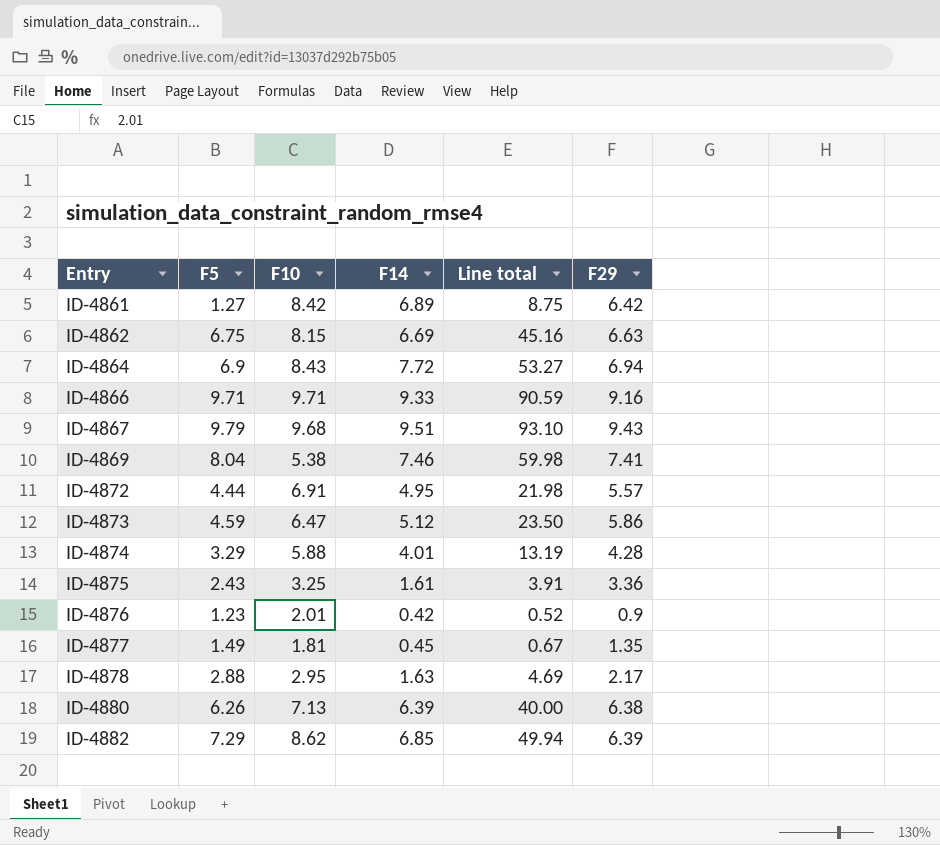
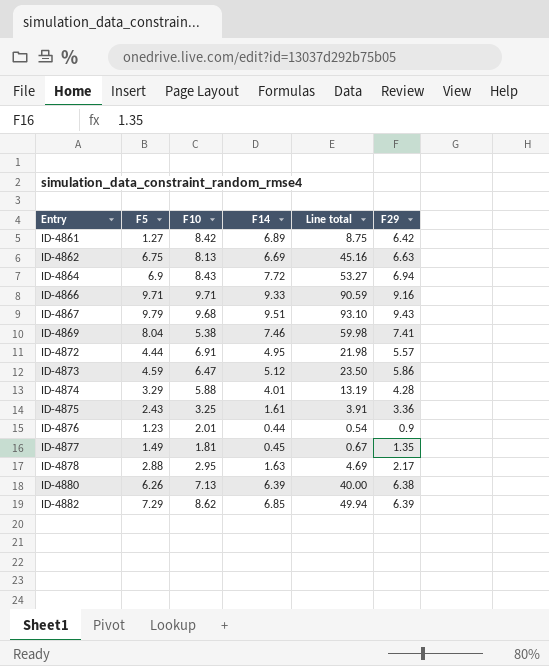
ID-4862 | F10: 8.15 -> 8.13
ID-4876 | F14: 0.42 -> 0.44
ID-4876 | Line total: 0.52 -> 0.54

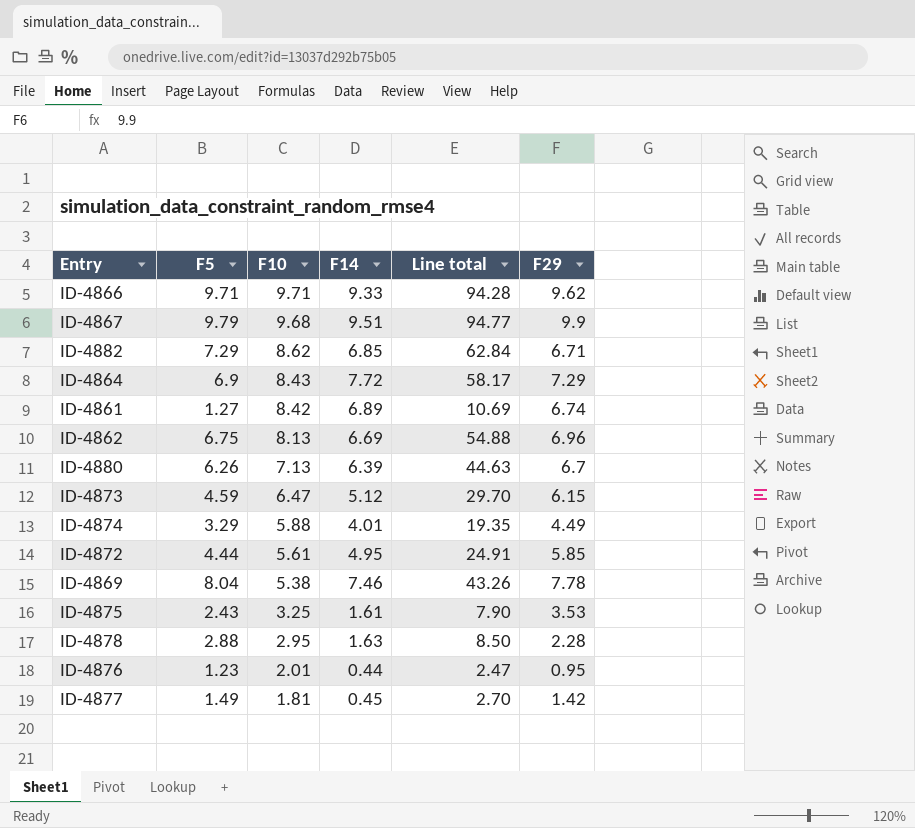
row order: Entry ascending -> F10 descending
column Line total | formula: [F5] * [F14] -> [F5] * [F10]
ID-4866 | F29: 9.16 -> 9.62
ID-4867 | F29: 9.43 -> 9.9
ID-4882 | F29: 6.39 -> 6.71
ID-4864 | F29: 6.94 -> 7.29
ID-4861 | F29: 6.42 -> 6.74
ID-4862 | F29: 6.63 -> 6.96
ID-4880 | F29: 6.38 -> 6.7
ID-4873 | F29: 5.86 -> 6.15
ID-4874 | F29: 4.28 -> 4.49
ID-4872 | F10: 6.91 -> 5.61
ID-4872 | F29: 5.57 -> 5.85
ID-4869 | F29: 7.41 -> 7.78
ID-4875 | F29: 3.36 -> 3.53
ID-4878 | F29: 2.17 -> 2.28
ID-4876 | F29: 0.9 -> 0.95
ID-4877 | F29: 1.35 -> 1.42

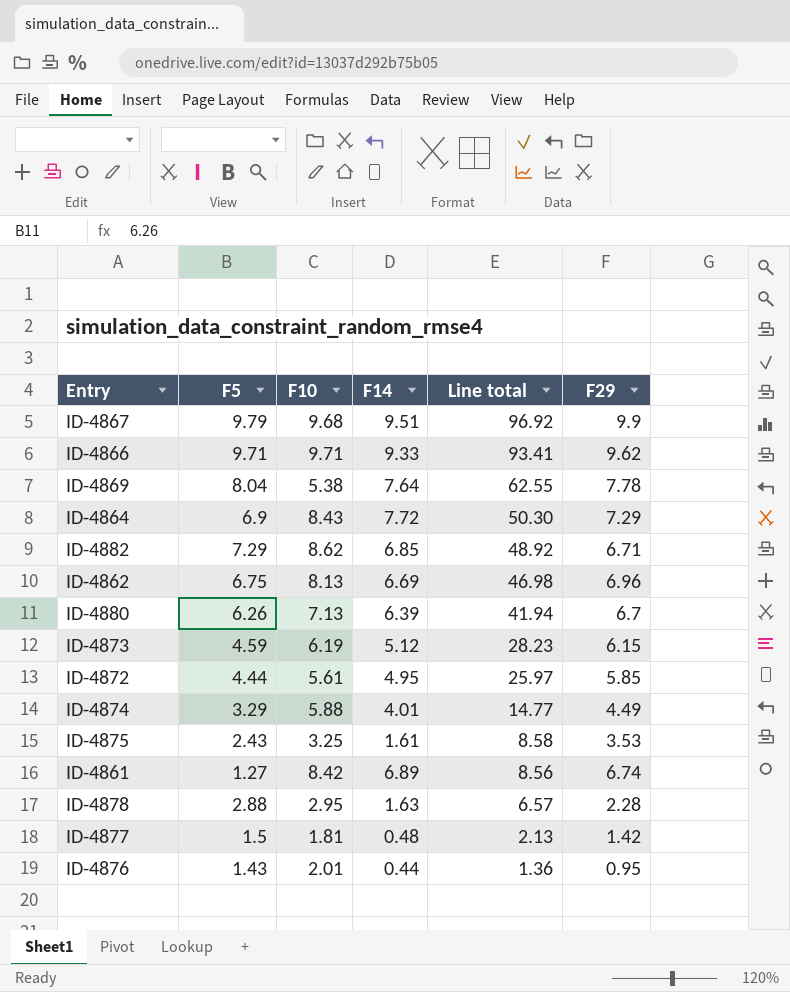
row order: F10 descending -> Line total descending
column Line total | formula: [F5] * [F10] -> [F5] * [F29]
ID-4869 | F14: 7.46 -> 7.64
ID-4873 | F10: 6.47 -> 6.19
ID-4877 | F5: 1.49 -> 1.5
ID-4877 | F14: 0.45 -> 0.48
ID-4876 | F5: 1.23 -> 1.43

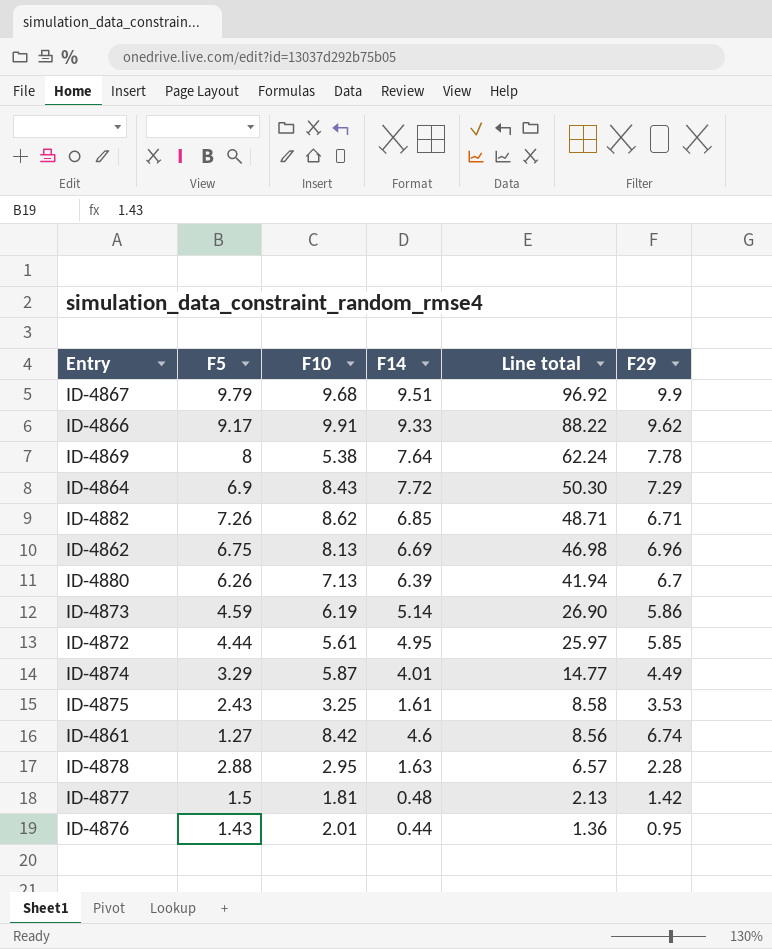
ID-4866 | F5: 9.71 -> 9.17
ID-4866 | F10: 9.71 -> 9.91
ID-4866 | Line total: 93.41 -> 88.22
ID-4869 | F5: 8.04 -> 8
ID-4869 | Line total: 62.55 -> 62.24
ID-4882 | F5: 7.29 -> 7.26
ID-4882 | Line total: 48.92 -> 48.71
ID-4873 | F14: 5.12 -> 5.14
ID-4873 | Line total: 28.23 -> 26.90
ID-4873 | F29: 6.15 -> 5.86
ID-4874 | F10: 5.88 -> 5.87
ID-4861 | F14: 6.89 -> 4.6

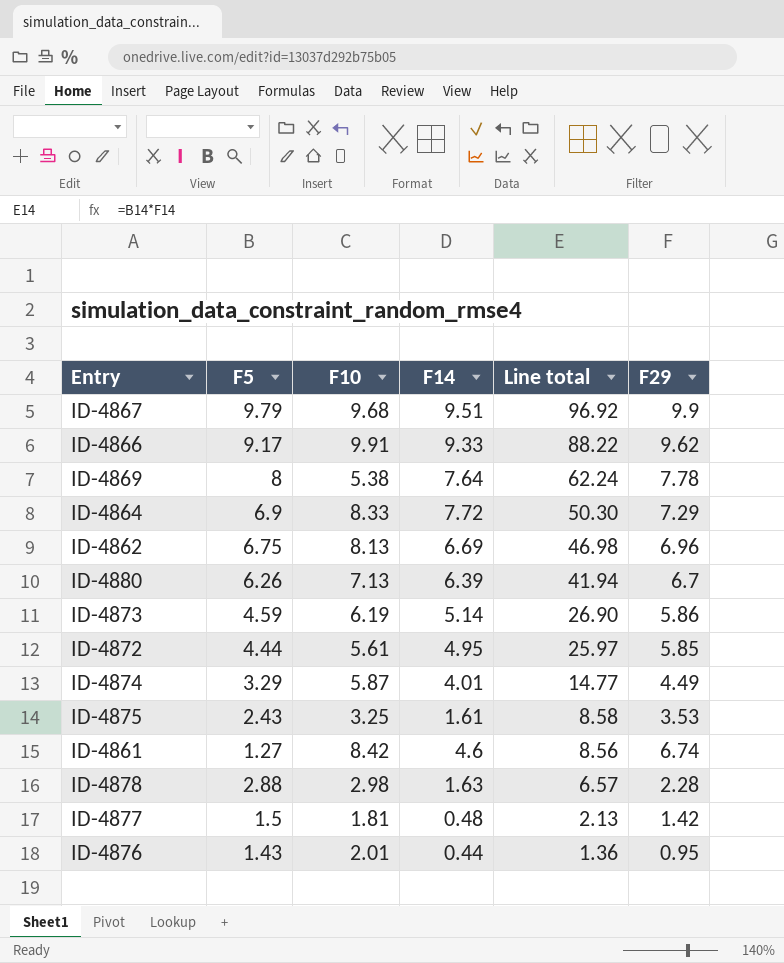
row ID-4882: 7.26 | 8.62 | 6.85 | 48.71 | 6.71 -> none
ID-4864 | F10: 8.43 -> 8.33
ID-4878 | F10: 2.95 -> 2.98

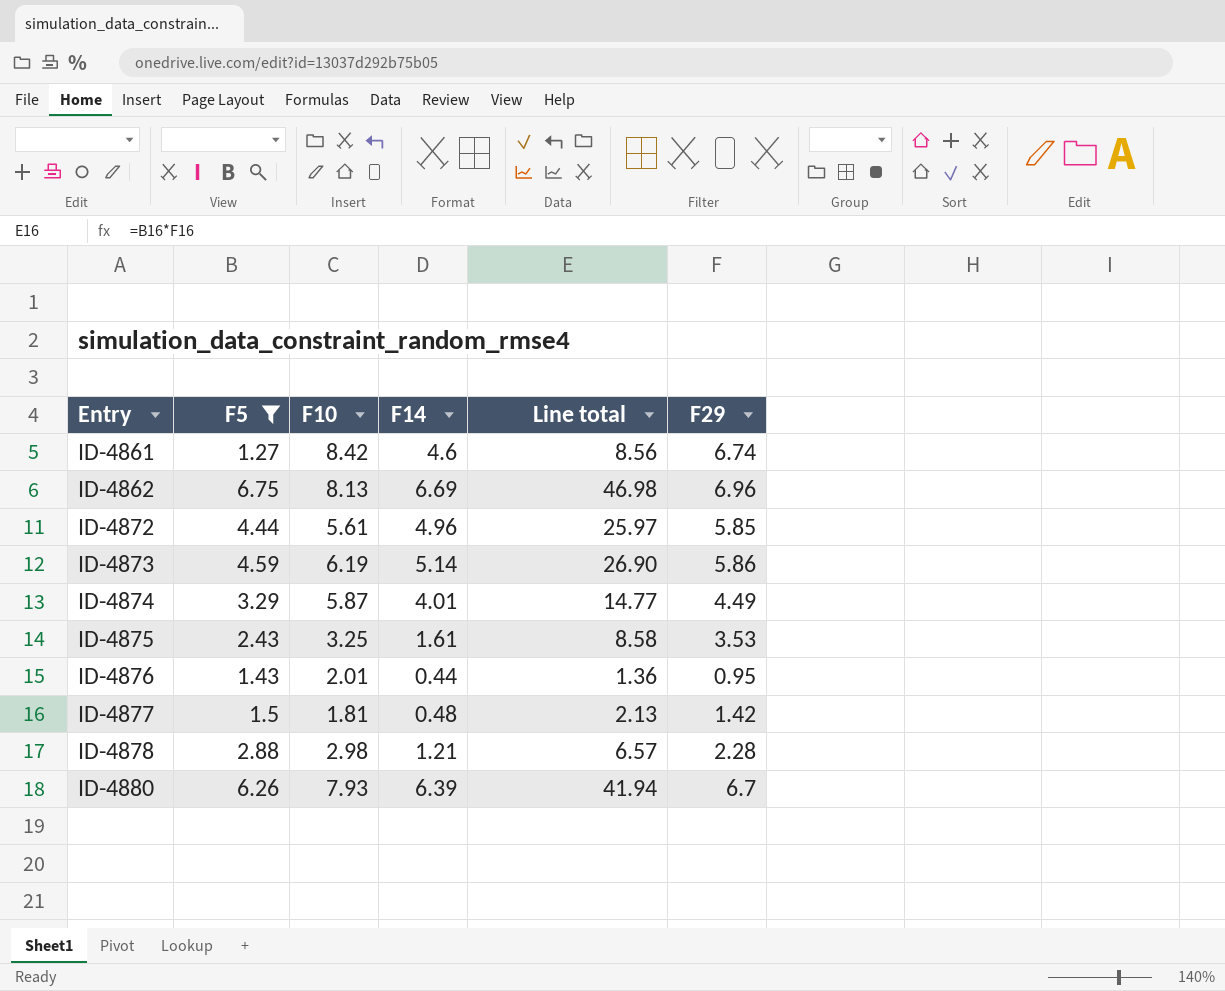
filter: none -> F5 <= 6.75
row order: Line total descending -> Entry ascending
ID-4872 | F14: 4.95 -> 4.96
ID-4878 | F14: 1.63 -> 1.21
ID-4880 | F10: 7.13 -> 7.93

